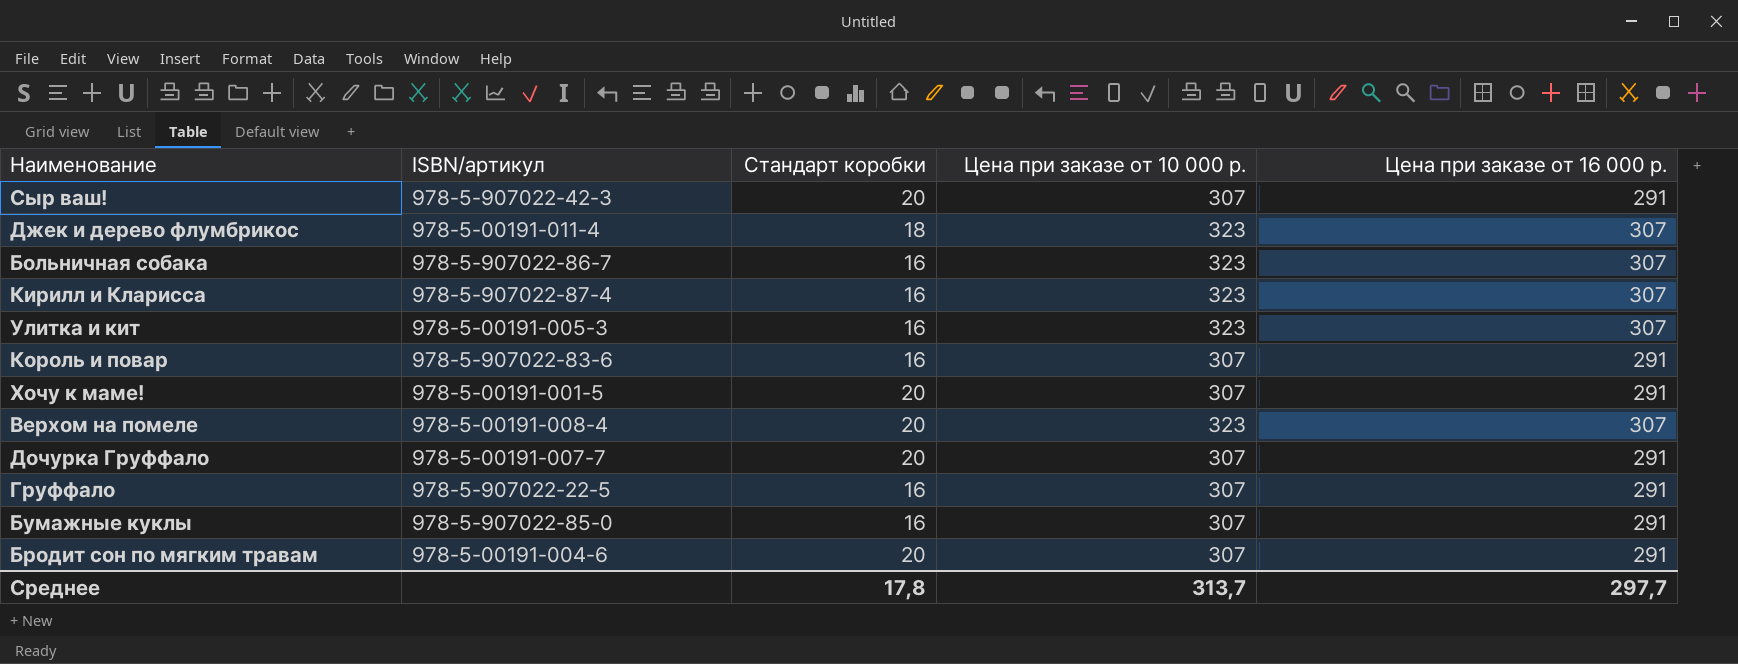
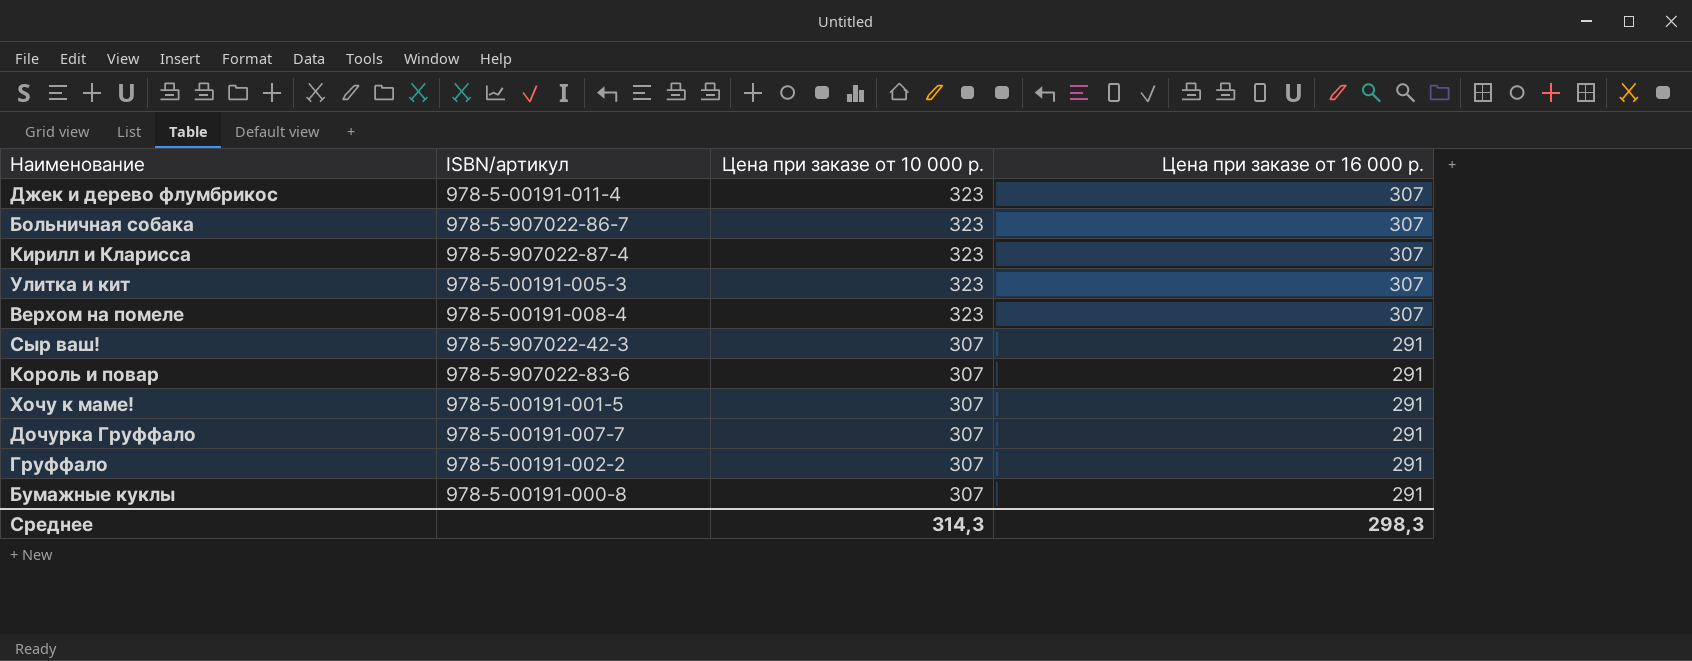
row order: none -> Цена при заказе от 10 000 р. descending
column Стандарт коробки | position: 3 -> none
row Бродит сон по мягким травам: 978-5-00191-004-6 | 20 | 307 | 291 -> none
Груффало | ISBN/артикул: 978-5-907022-22-5 -> 978-5-00191-002-2
Бумажные куклы | ISBN/артикул: 978-5-907022-85-0 -> 978-5-00191-000-8
Среднее | Цена при заказе от 10 000 р.: 313,7 -> 314,3
Среднее | Цена при заказе от 16 000 р.: 297,7 -> 298,3

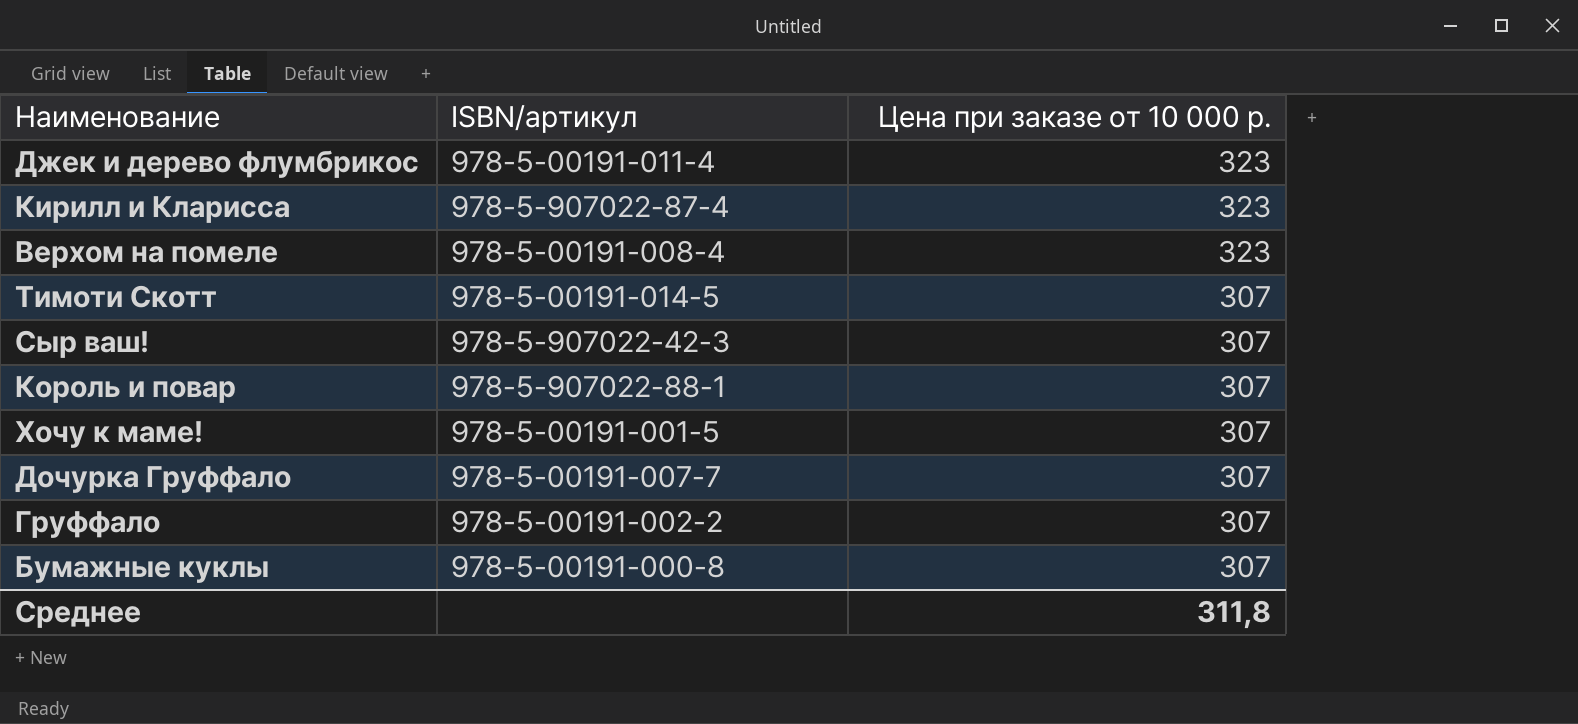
column Цена при заказе от 16 000 р. | position: 4 -> none
row Больничная собака: 978-5-907022-86-7 | 323 | 307 -> none
row Улитка и кит: 978-5-00191-005-3 | 323 | 307 -> none
row Тимоти Скотт: none -> 978-5-00191-014-5 | 307
Король и повар | ISBN/артикул: 978-5-907022-83-6 -> 978-5-907022-88-1
Среднее | Цена при заказе от 10 000 р.: 314,3 -> 311,8

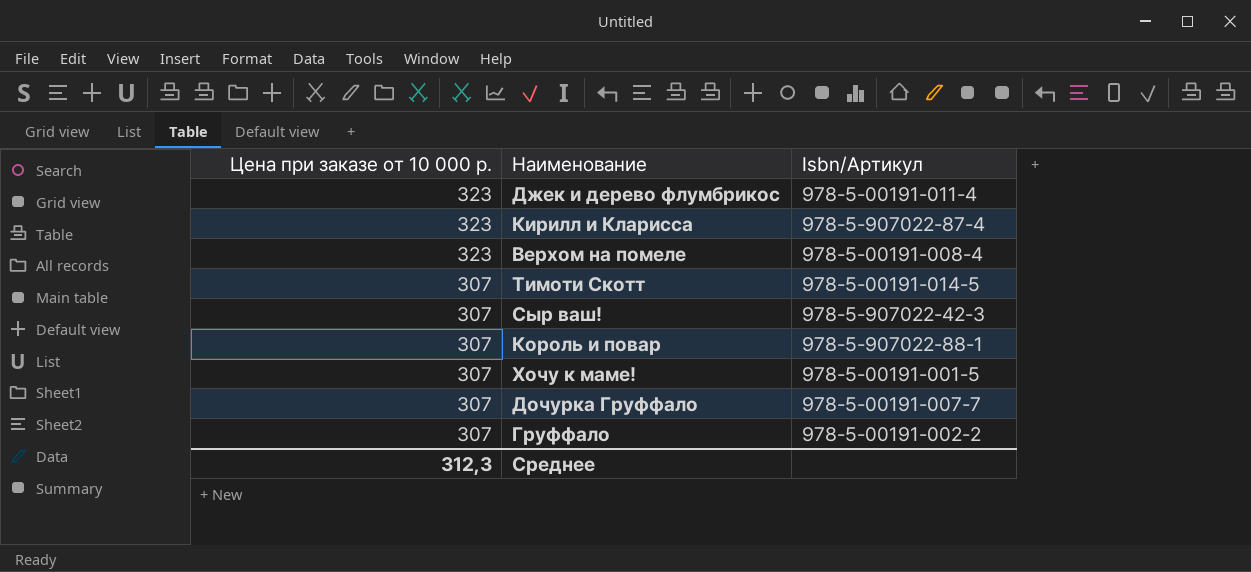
column Цена при заказе от 10 000 р. | position: 3 -> 1
column name: ISBN/артикул -> Isbn/Артикул
row Бумажные куклы: 978-5-00191-000-8 | 307 -> none
Среднее | Цена при заказе от 10 000 р.: 311,8 -> 312,3

